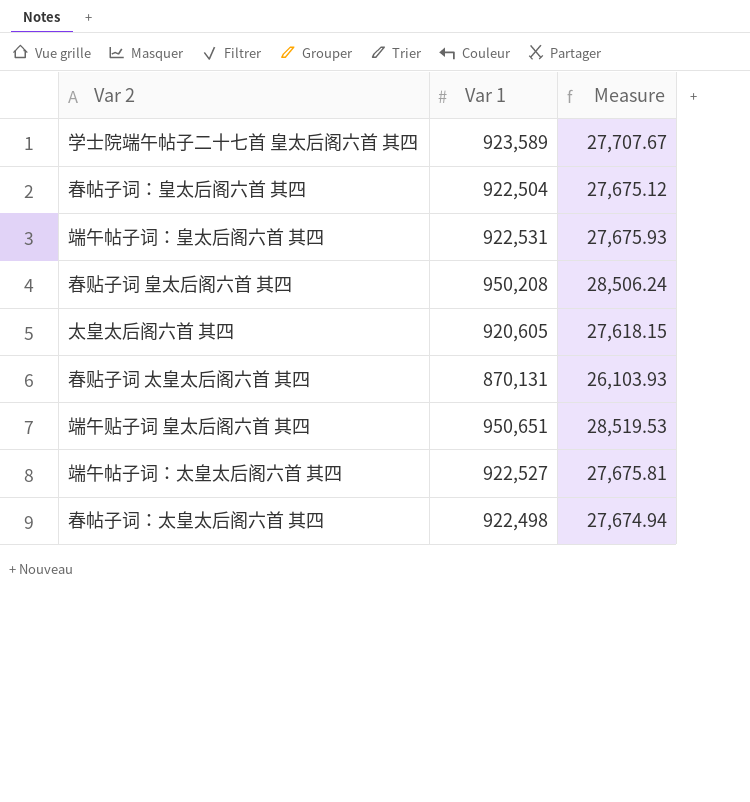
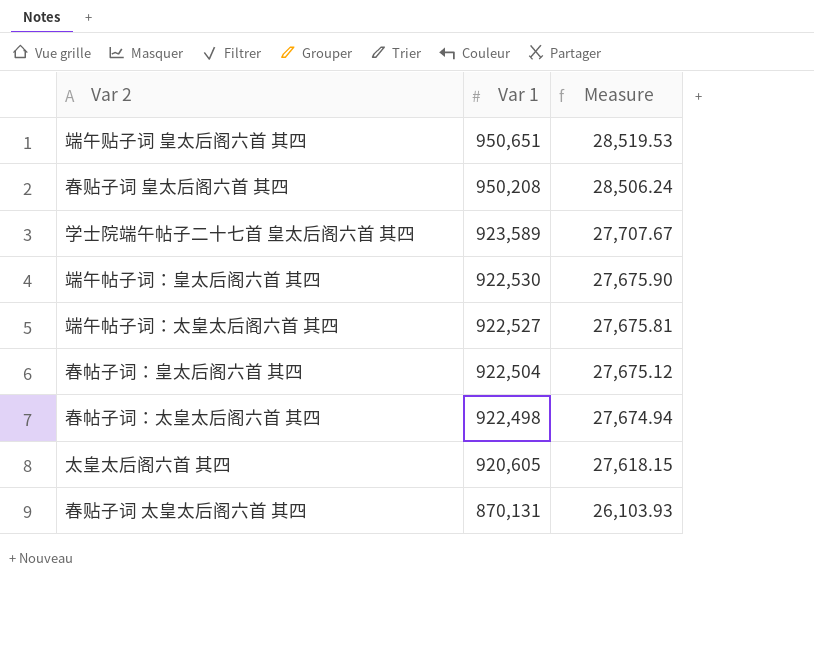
row order: none -> Var 1 descending
端午帖子词：皇太后阁六首 其四 | Var 1: 922,531 -> 922,530
端午帖子词：皇太后阁六首 其四 | Measure: 27,675.93 -> 27,675.90

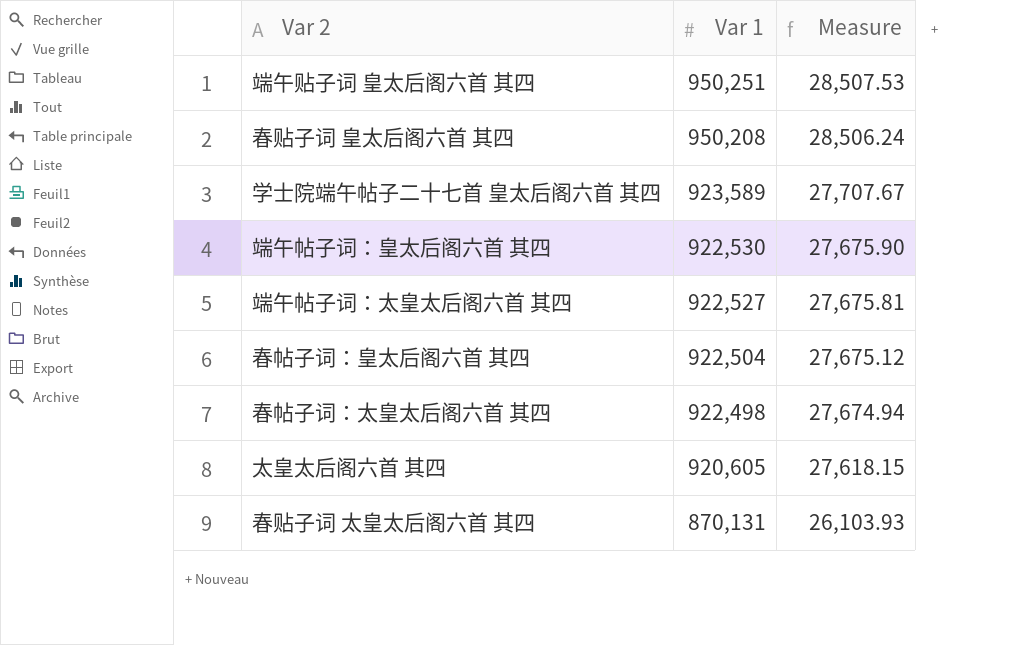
端午贴子词 皇太后阁六首 其四 | Var 1: 950,651 -> 950,251
端午贴子词 皇太后阁六首 其四 | Measure: 28,519.53 -> 28,507.53

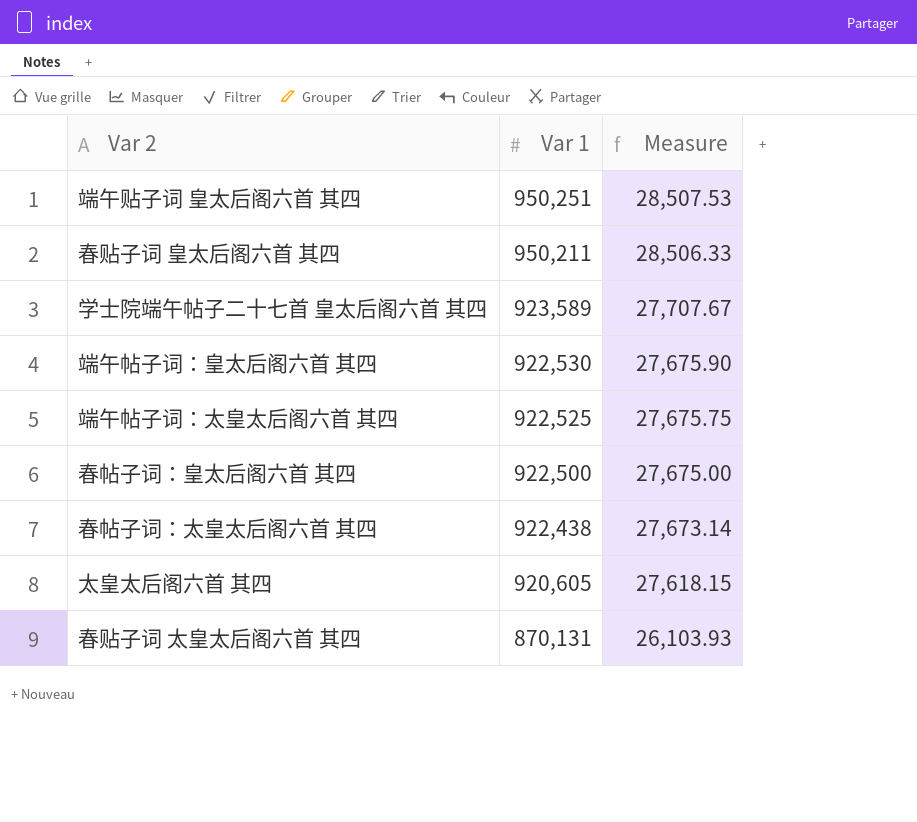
春贴子词 皇太后阁六首 其四 | Var 1: 950,208 -> 950,211
春贴子词 皇太后阁六首 其四 | Measure: 28,506.24 -> 28,506.33
端午帖子词：太皇太后阁六首 其四 | Var 1: 922,527 -> 922,525
端午帖子词：太皇太后阁六首 其四 | Measure: 27,675.81 -> 27,675.75
春帖子词：皇太后阁六首 其四 | Var 1: 922,504 -> 922,500
春帖子词：皇太后阁六首 其四 | Measure: 27,675.12 -> 27,675.00
春帖子词：太皇太后阁六首 其四 | Var 1: 922,498 -> 922,438
春帖子词：太皇太后阁六首 其四 | Measure: 27,674.94 -> 27,673.14

